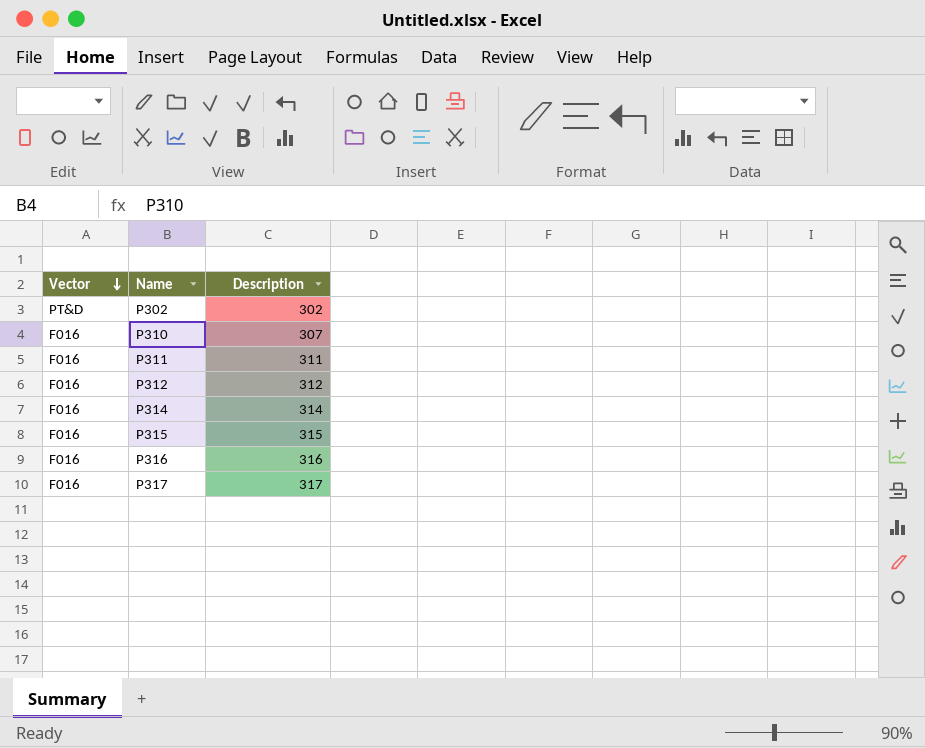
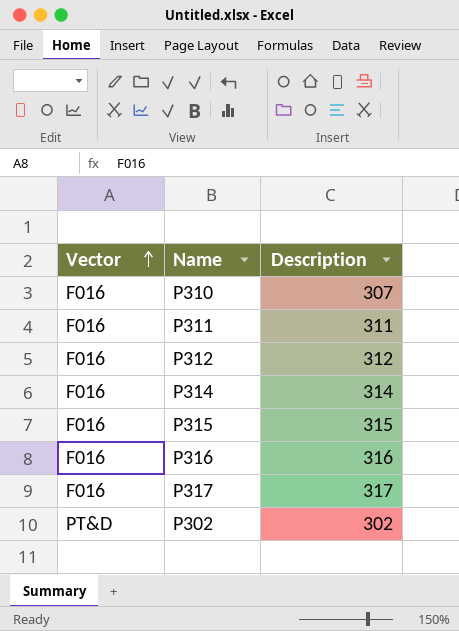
row order: Vector descending -> Vector ascending

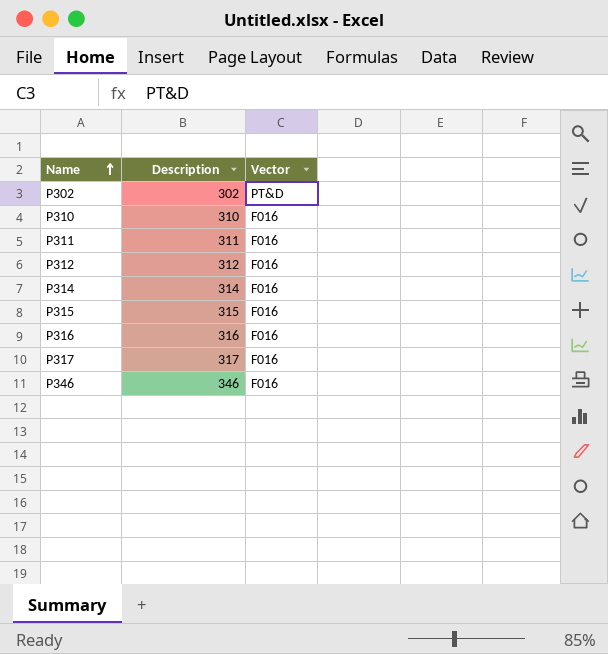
row order: Vector ascending -> Name ascending
column Vector | position: 1 -> 3
P310 | Description: 307 -> 310
row P346: none -> 346 | F016

